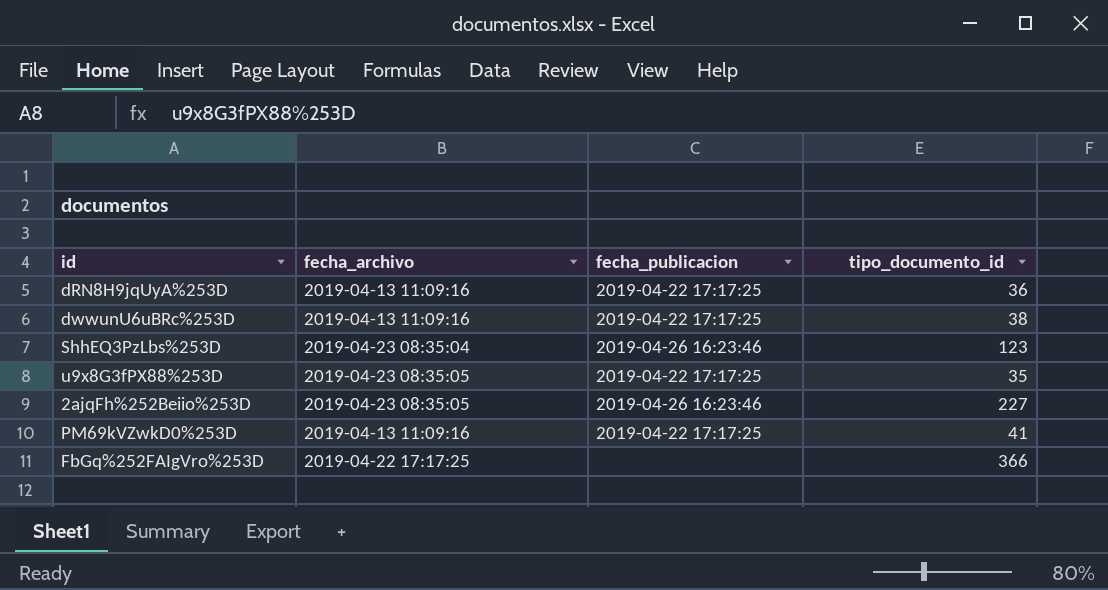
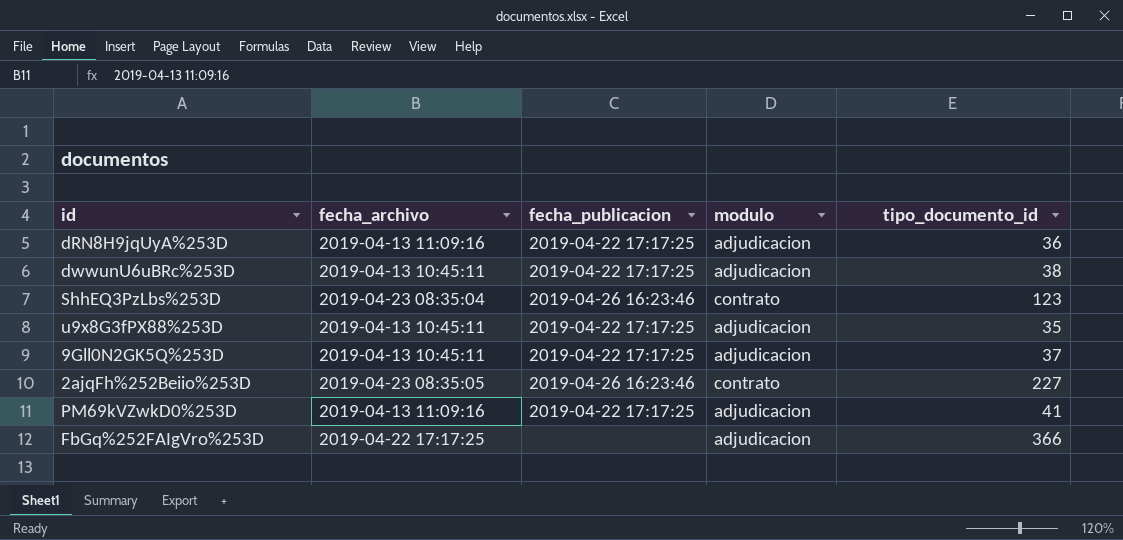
column modulo | position: none -> 4
dwwunU6uBRc%253D | fecha_archivo: 2019-04-13 11:09:16 -> 2019-04-13 10:45:11
u9x8G3fPX88%253D | fecha_archivo: 2019-04-23 08:35:05 -> 2019-04-13 10:45:11
row 9Gll0N2GK5Q%253D: none -> 2019-04-13 10:45:11 | 2019-04-22 17:17:25 | adjudicacion | 37

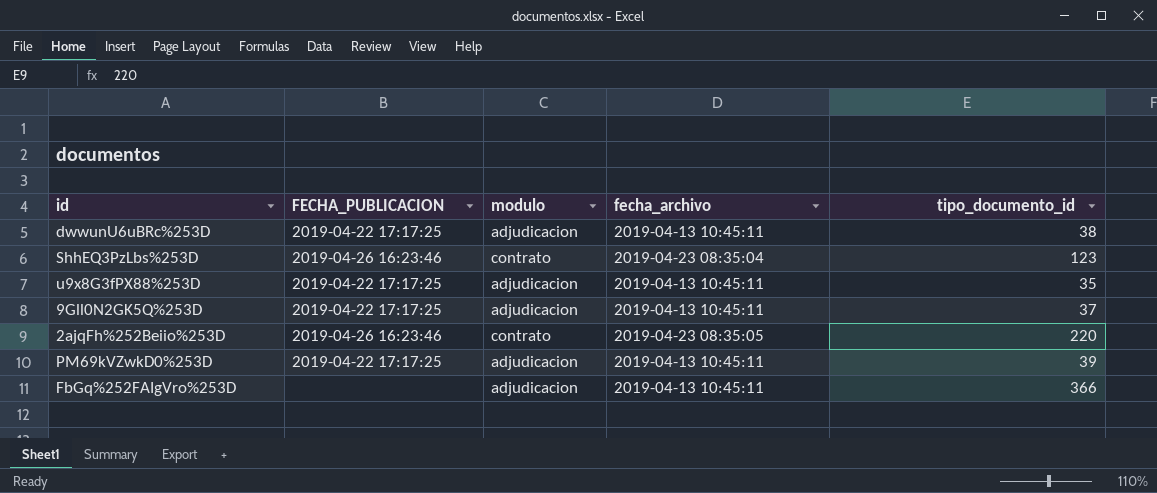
column name: fecha_publicacion -> FECHA_PUBLICACION
column fecha_archivo | position: 2 -> 4
row dRN8H9jqUyA%253D: 2019-04-13 11:09:16 | 2019-04-22 17:17:25 | adjudicacion | 36 -> none
2ajqFh%252Beiio%253D | tipo_documento_id: 227 -> 220
PM69kVZwkD0%253D | fecha_archivo: 2019-04-13 11:09:16 -> 2019-04-13 10:45:11
PM69kVZwkD0%253D | tipo_documento_id: 41 -> 39
FbGq%252FAIgVro%253D | fecha_archivo: 2019-04-22 17:17:25 -> 2019-04-13 10:45:11

